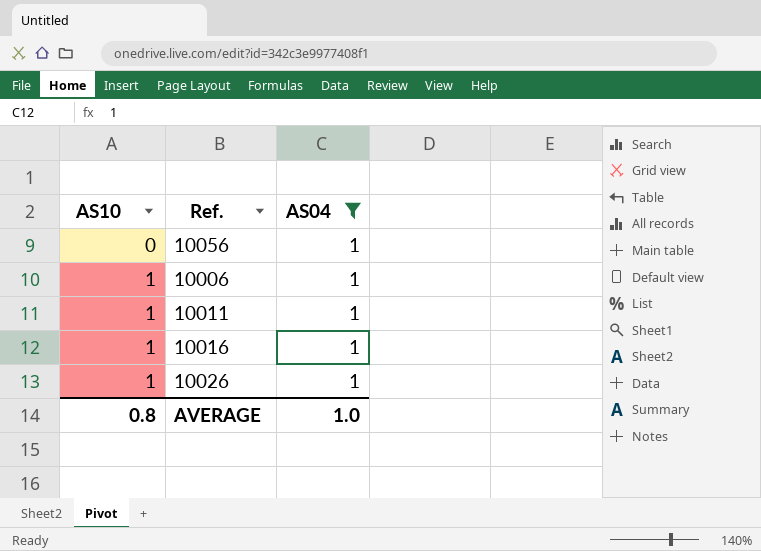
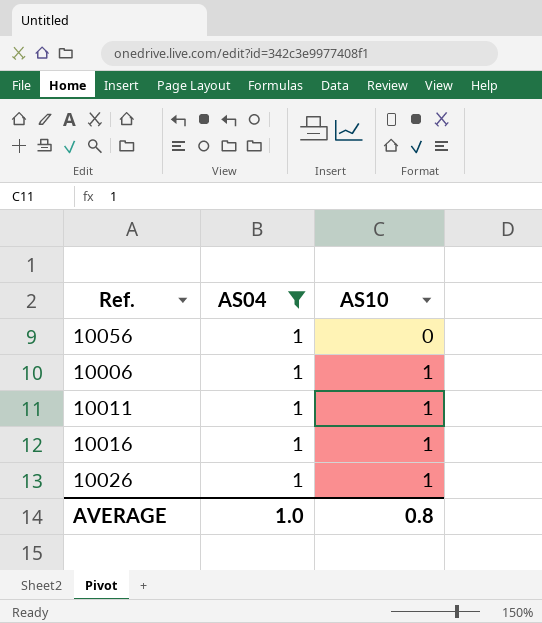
column AS10 | position: 1 -> 3

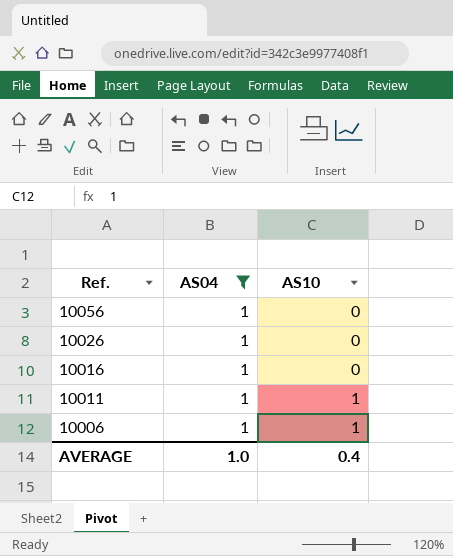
row order: AS10 ascending -> Ref. descending
10026 | AS10: 1 -> 0
10016 | AS10: 1 -> 0
AVERAGE | AS10: 0.8 -> 0.4

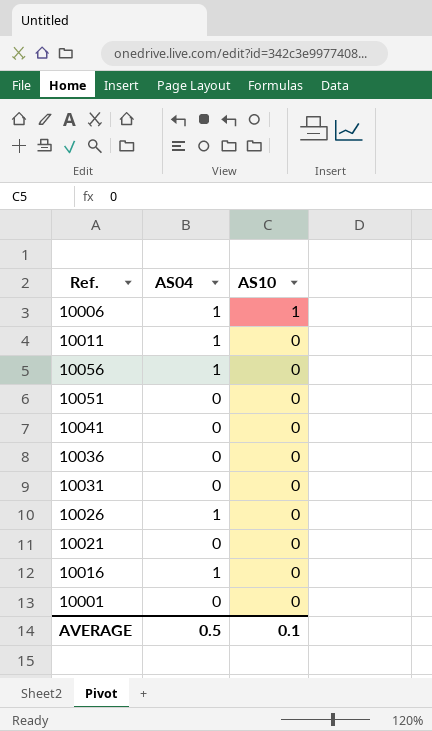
filter: AS04 = 1 -> none
row order: Ref. descending -> AS10 descending
10011 | AS10: 1 -> 0
AVERAGE | AS04: 1.0 -> 0.5
AVERAGE | AS10: 0.4 -> 0.1

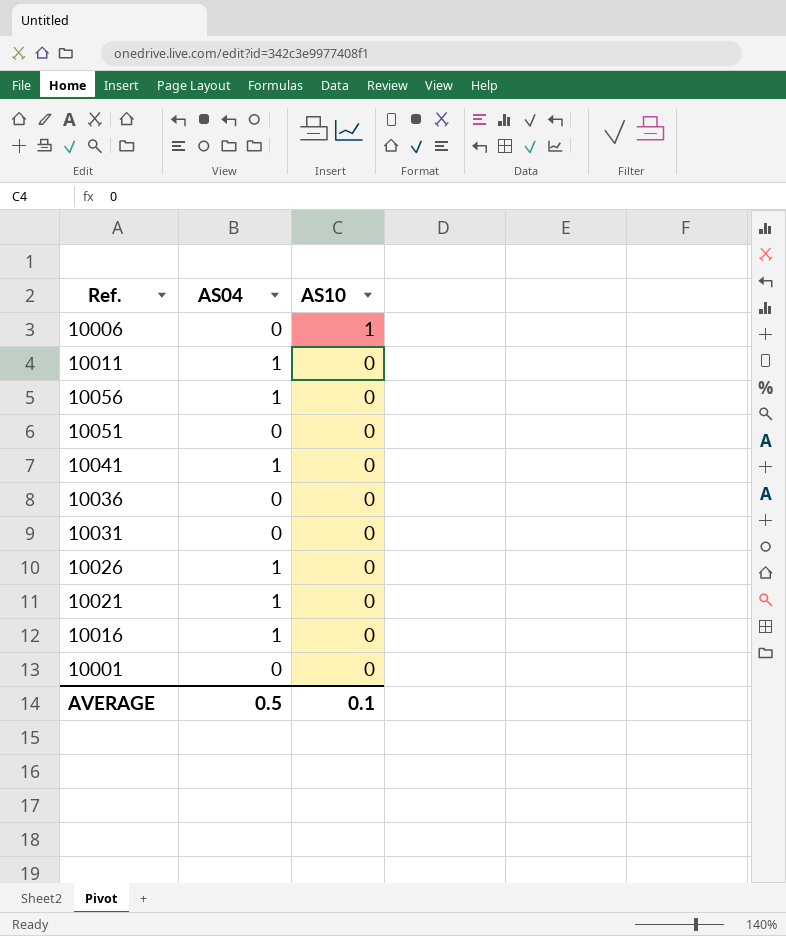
10006 | AS04: 1 -> 0
10041 | AS04: 0 -> 1
10021 | AS04: 0 -> 1

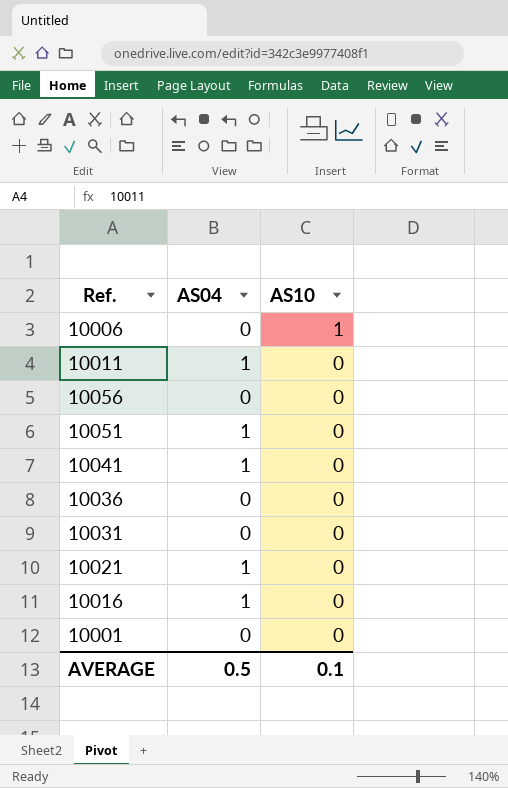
row 10026: 1 | 0 -> none
10056 | AS04: 1 -> 0
10051 | AS04: 0 -> 1

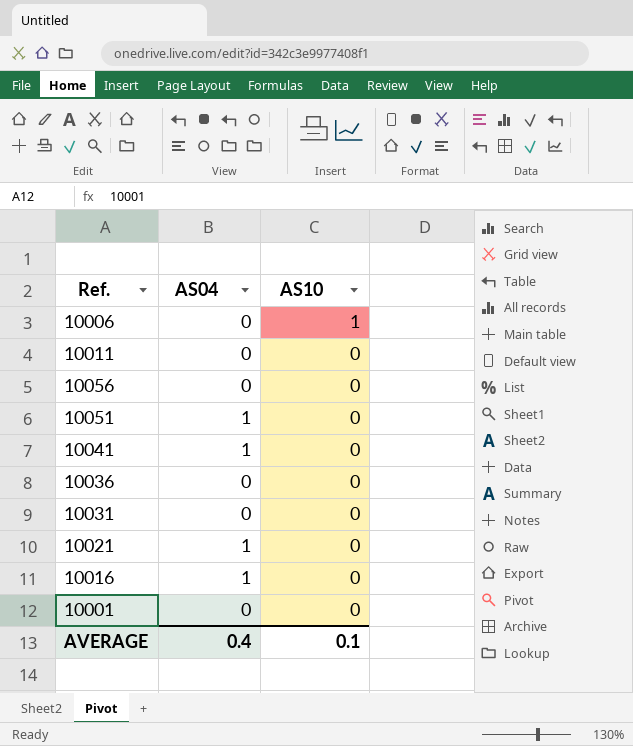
10011 | AS04: 1 -> 0
AVERAGE | AS04: 0.5 -> 0.4

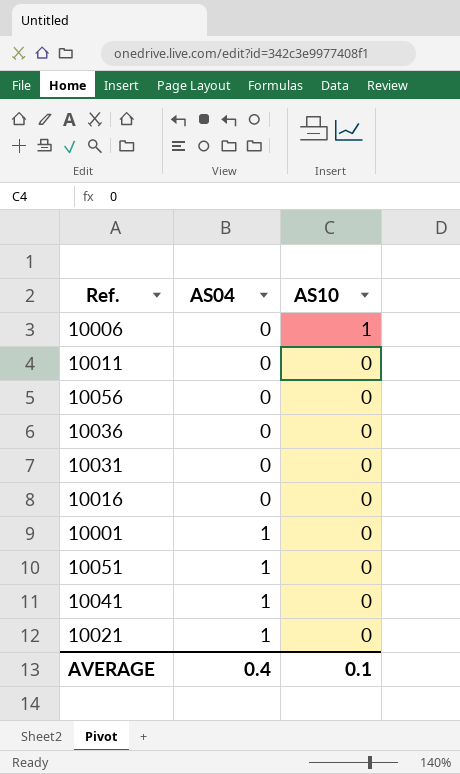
row order: AS10 descending -> AS04 ascending
10016 | AS04: 1 -> 0
10001 | AS04: 0 -> 1

